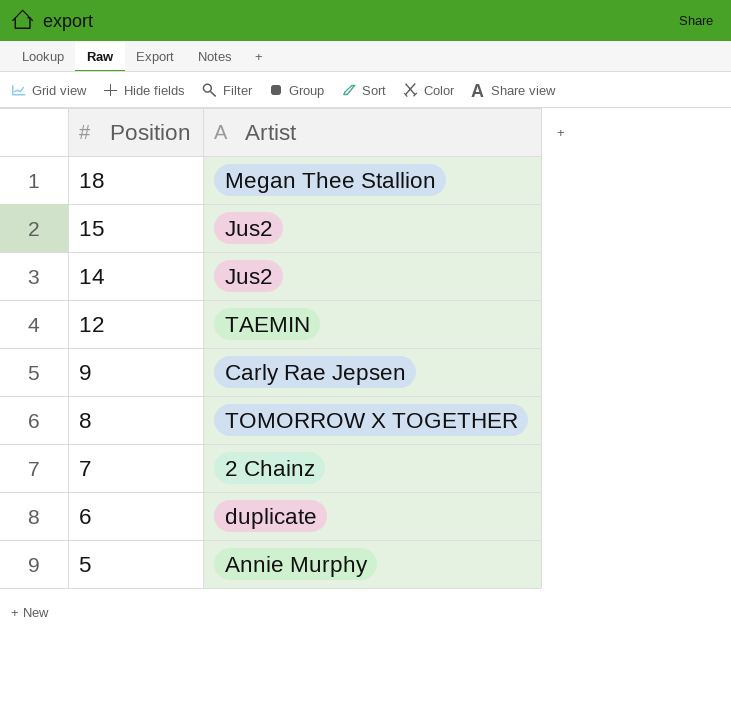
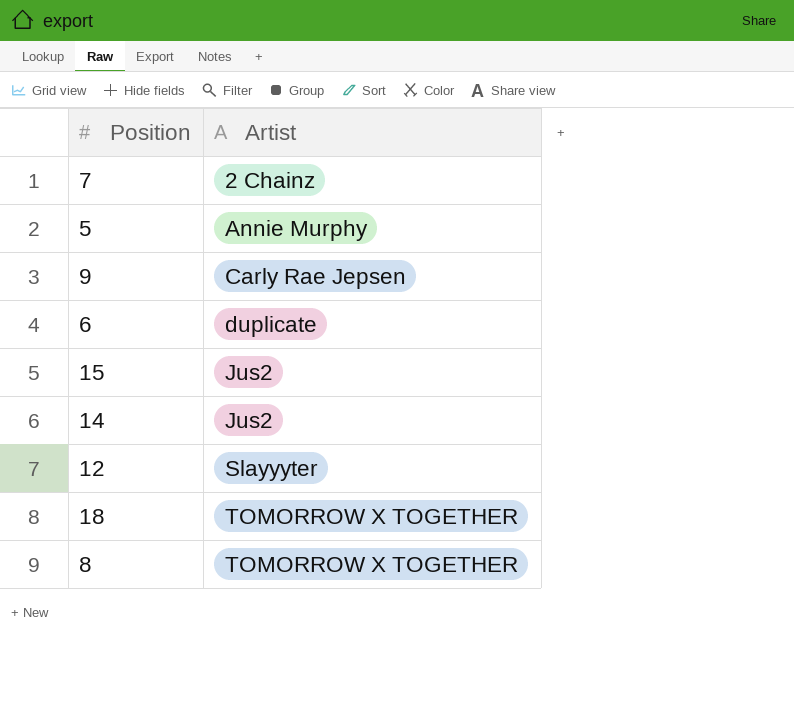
row order: Position descending -> Artist ascending
12 | Artist: TAEMIN -> Slayyyter
18 | Artist: Megan Thee Stallion -> TOMORROW X TOGETHER

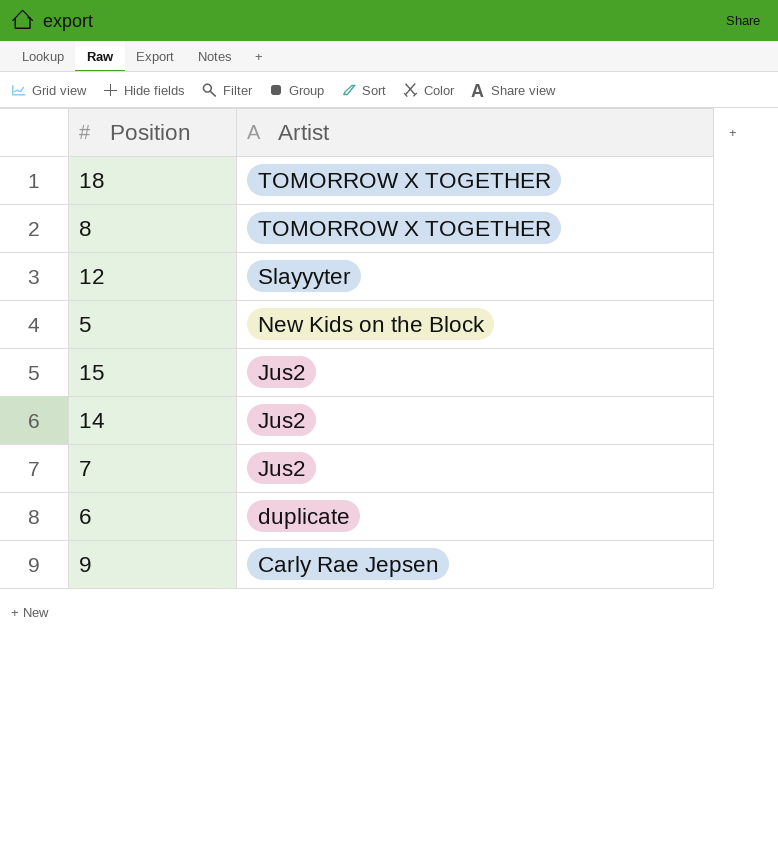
row order: Artist ascending -> Artist descending
5 | Artist: Annie Murphy -> New Kids on the Block
7 | Artist: 2 Chainz -> Jus2

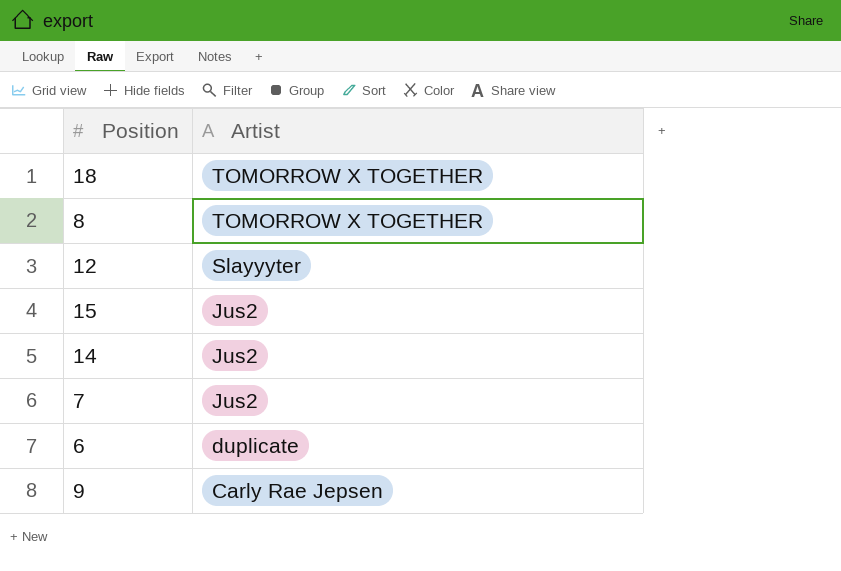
row 5: New Kids on the Block -> none

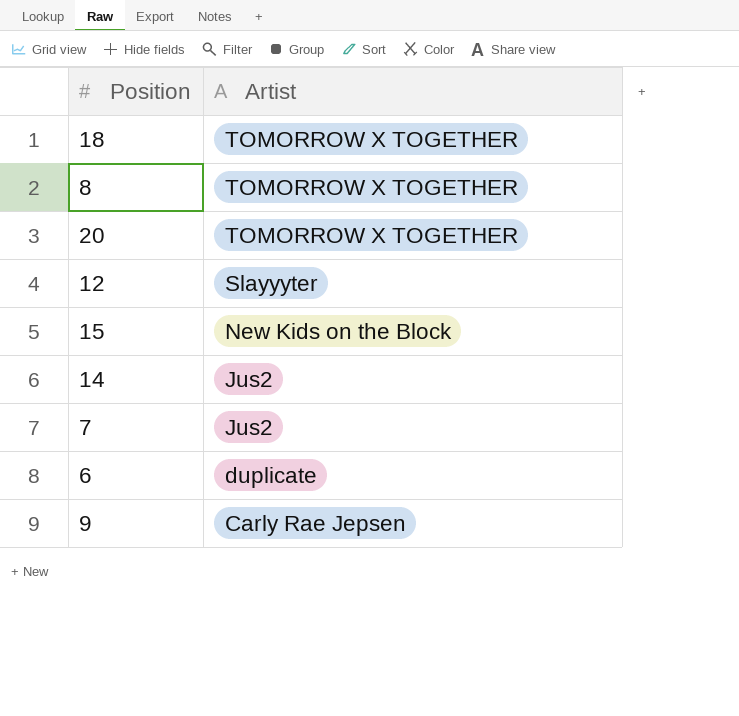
row 20: none -> TOMORROW X TOGETHER
15 | Artist: Jus2 -> New Kids on the Block

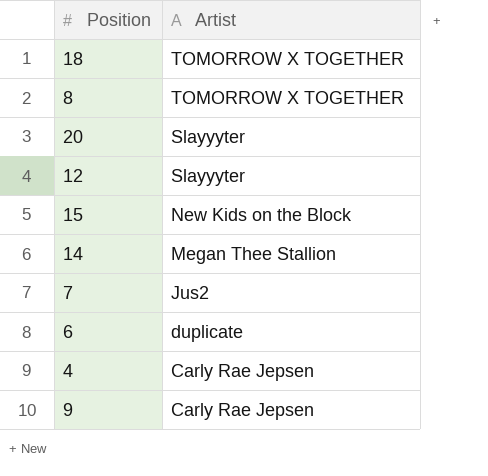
20 | Artist: TOMORROW X TOGETHER -> Slayyyter
14 | Artist: Jus2 -> Megan Thee Stallion
row 4: none -> Carly Rae Jepsen

